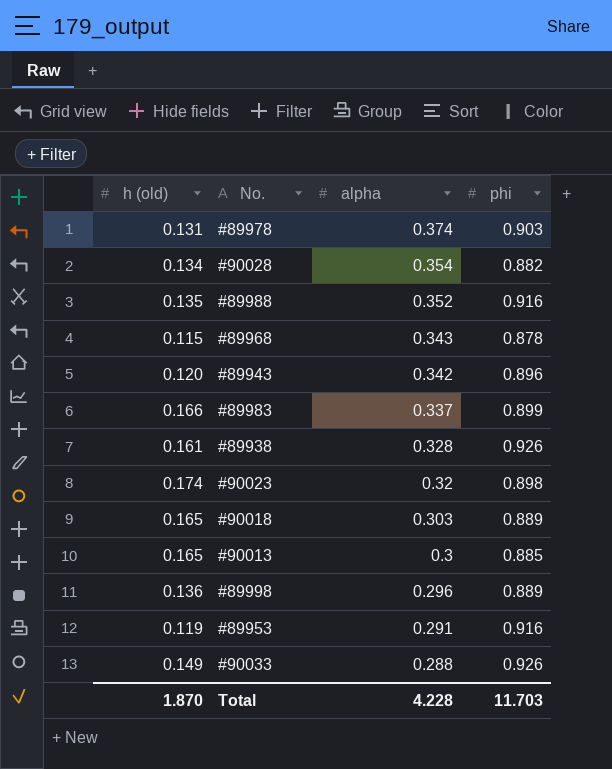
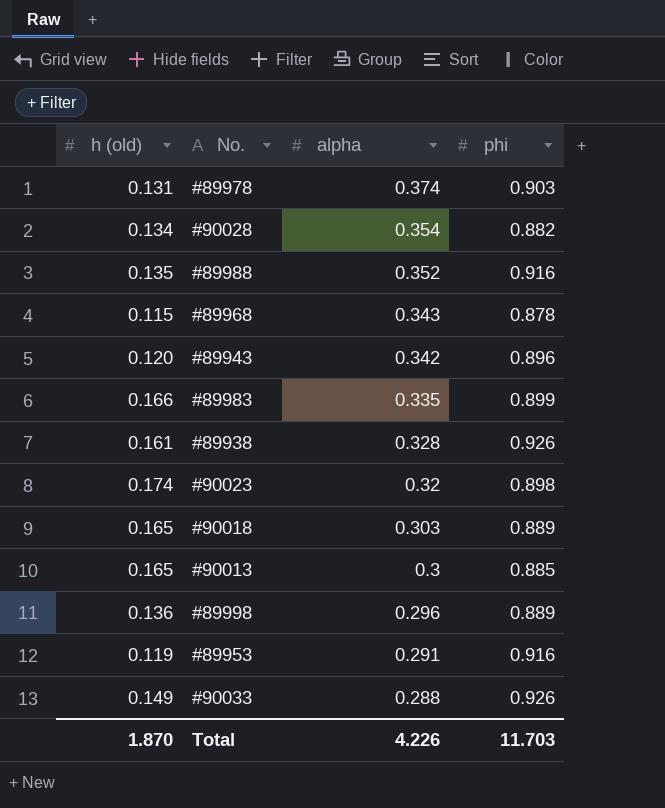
#89983 | alpha: 0.337 -> 0.335
Total | alpha: 4.228 -> 4.226

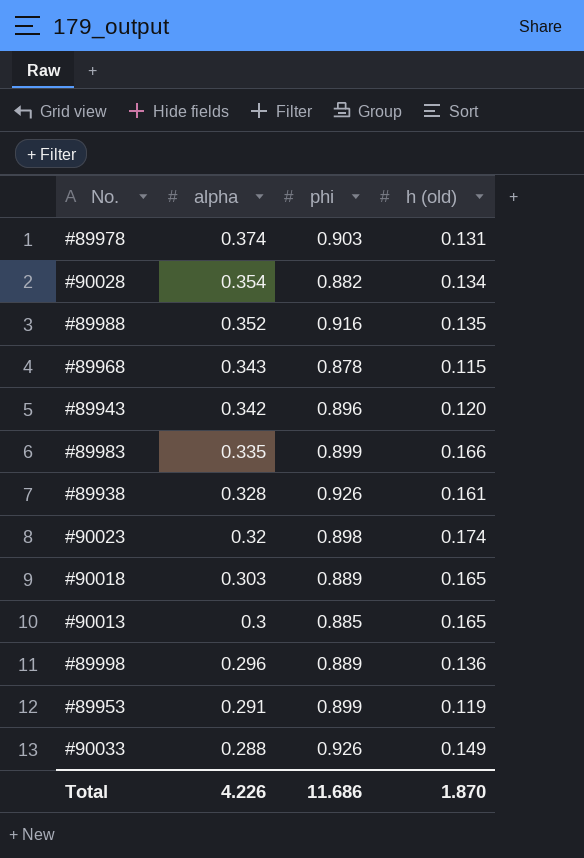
column h (old) | position: 1 -> 4
#89953 | phi: 0.916 -> 0.899
Total | phi: 11.703 -> 11.686

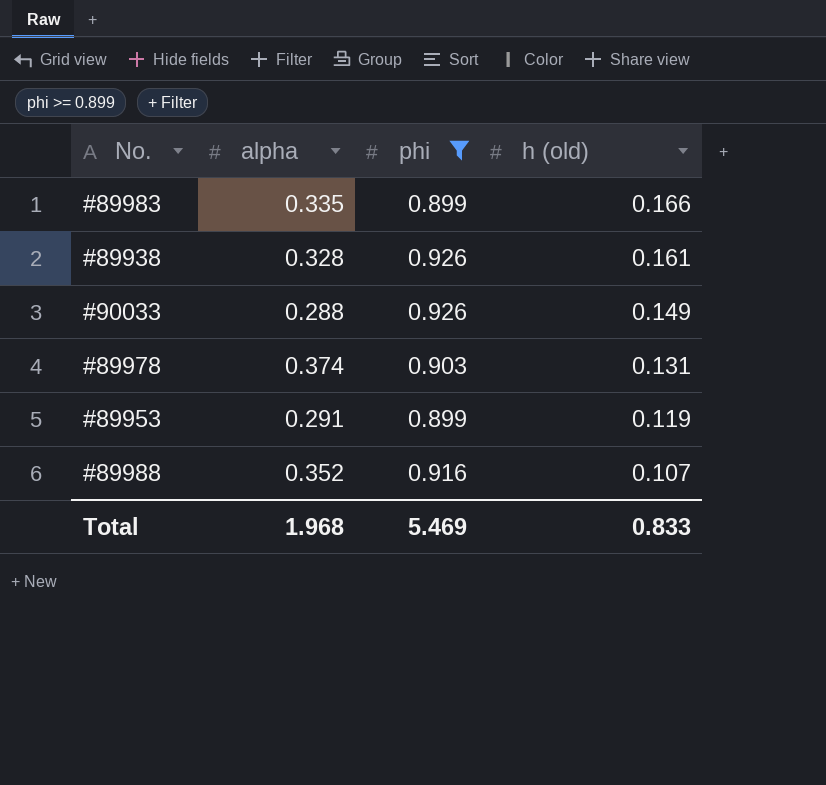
filter: none -> phi >= 0.899
row order: alpha descending -> h (old) descending
#89988 | h (old): 0.135 -> 0.107
Total | alpha: 4.226 -> 1.968
Total | phi: 11.686 -> 5.469
Total | h (old): 1.870 -> 0.833

